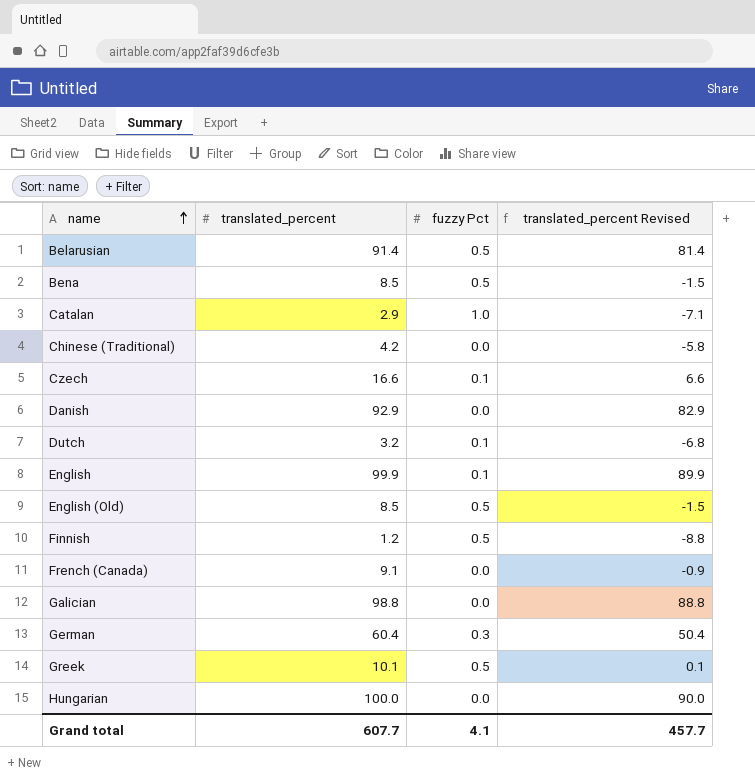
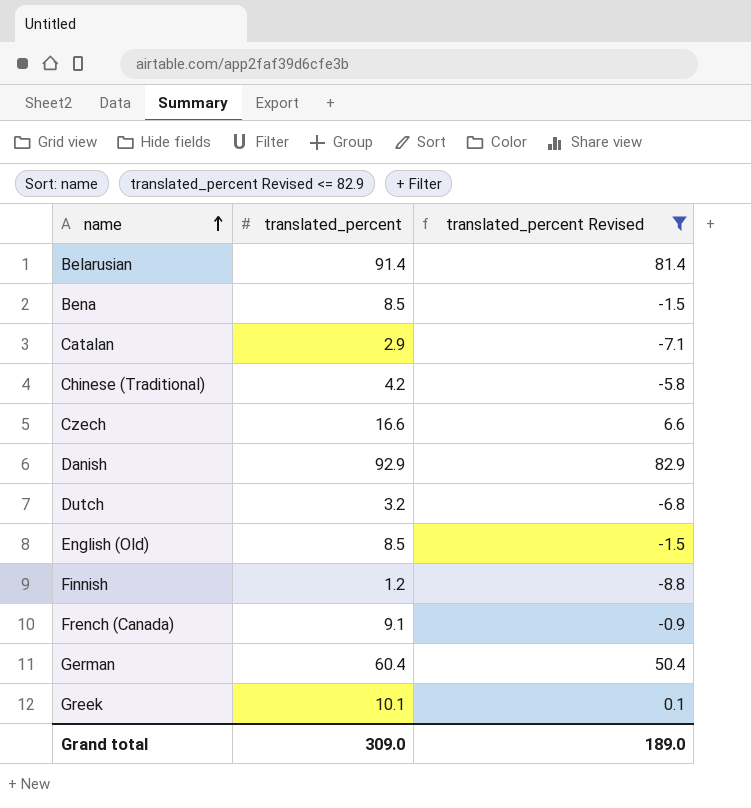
filter: none -> translated_percent Revised <= 82.9
column fuzzy Pct | position: 3 -> none
Grand total | translated_percent: 607.7 -> 309.0
Grand total | translated_percent Revised: 457.7 -> 189.0

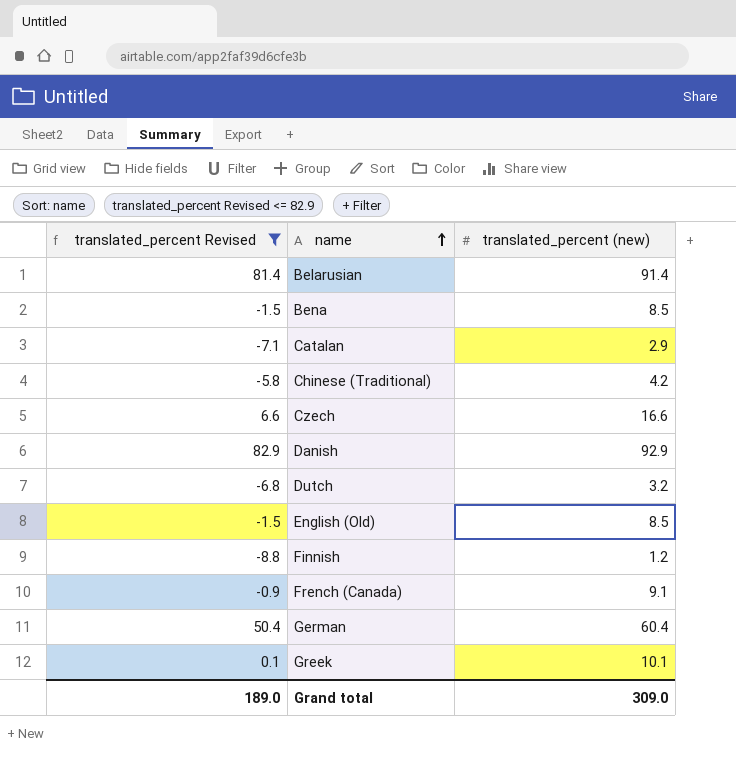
column translated_percent Revised | position: 3 -> 1
column name: translated_percent -> translated_percent (new)

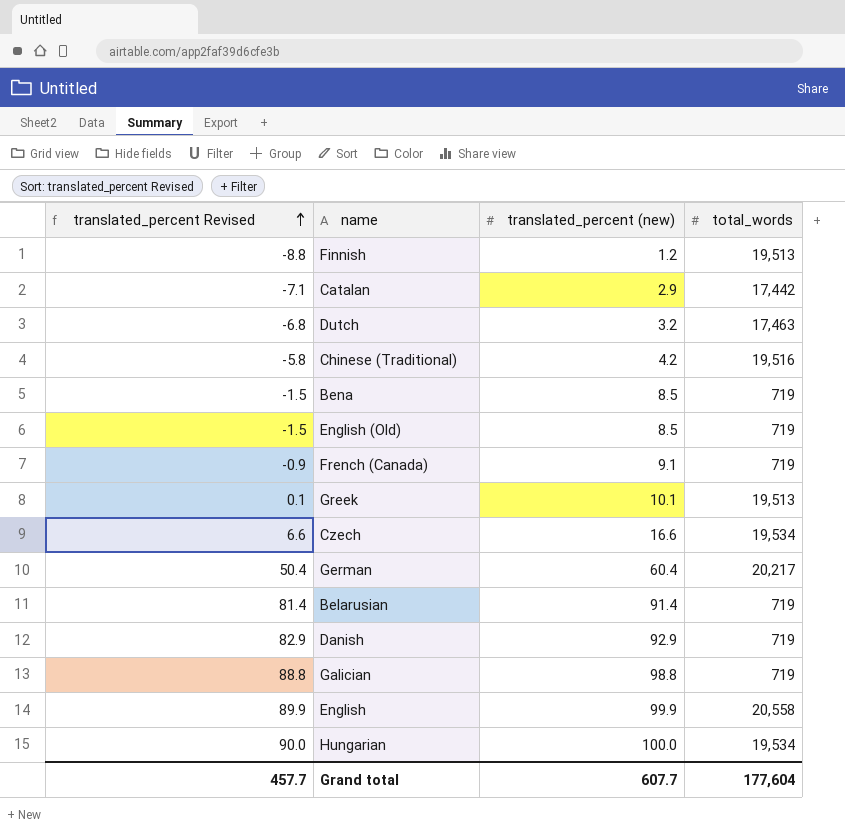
filter: translated_percent Revised <= 82.9 -> none
row order: name ascending -> translated_percent Revised ascending
column total_words | position: none -> 4
Grand total | translated_percent Revised: 189.0 -> 457.7
Grand total | translated_percent (new): 309.0 -> 607.7

